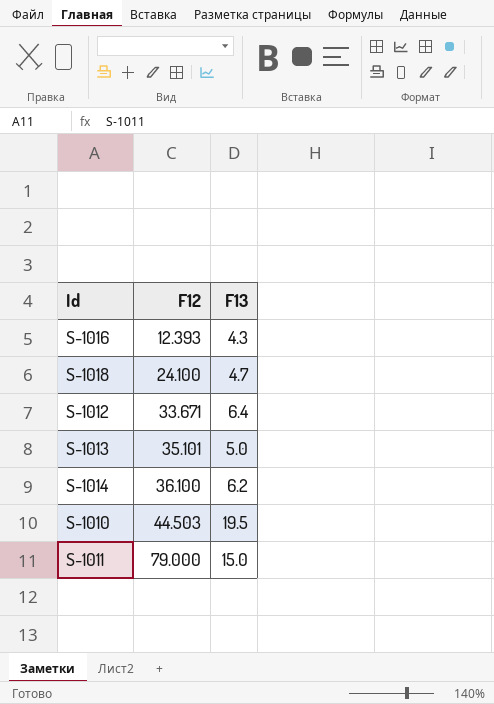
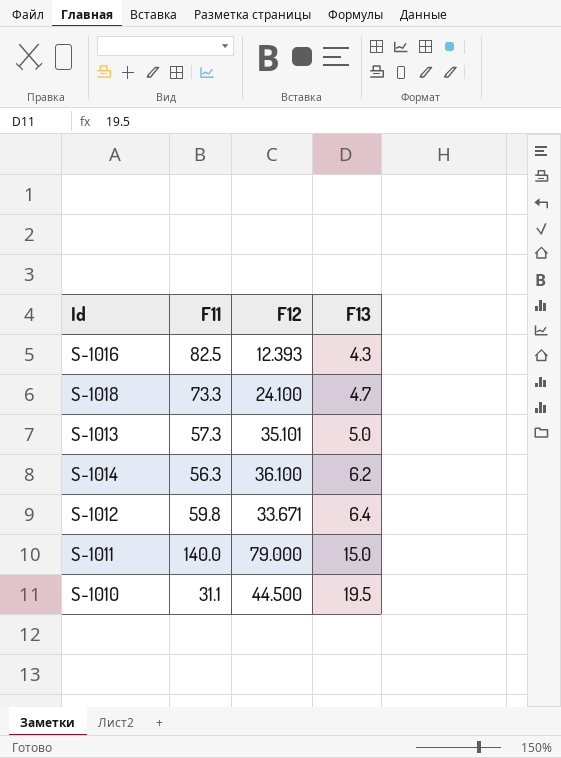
row order: F12 ascending -> F13 ascending
column F11 | position: none -> 2
S-1010 | F12: 44.503 -> 44.500

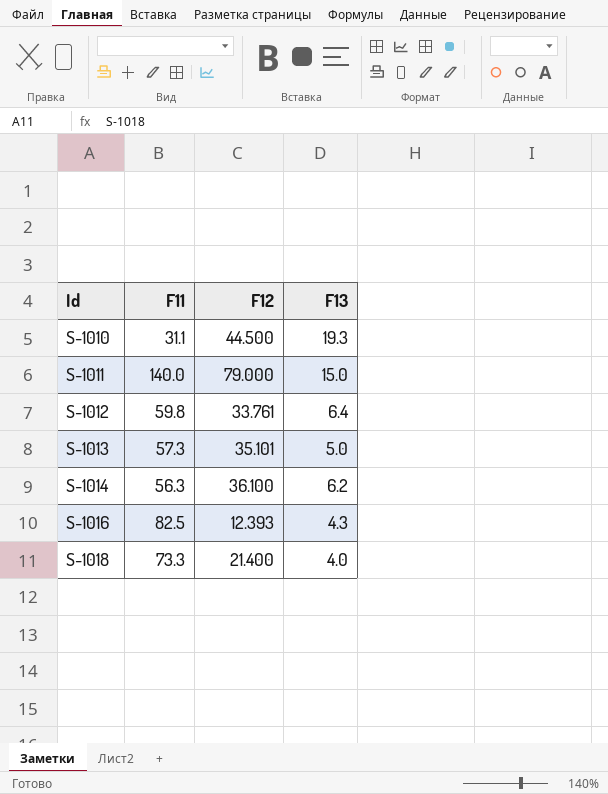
row order: F13 ascending -> Id ascending
S-1010 | F13: 19.5 -> 19.3
S-1012 | F12: 33.671 -> 33.761
S-1018 | F12: 24.100 -> 21.400
S-1018 | F13: 4.7 -> 4.0

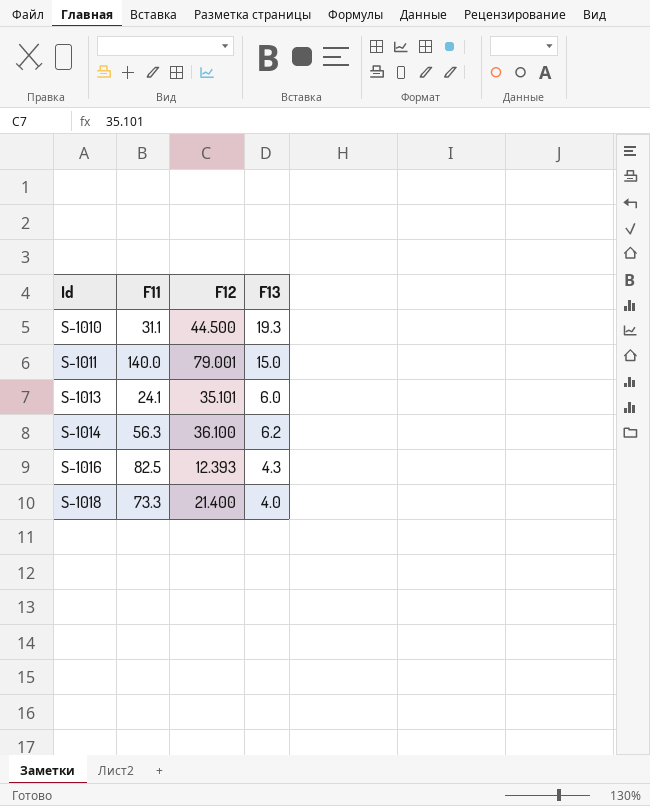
row S-1012: 59.8 | 33.761 | 6.4 -> none
S-1011 | F12: 79.000 -> 79.001
S-1013 | F11: 57.3 -> 24.1
S-1013 | F13: 5.0 -> 6.0

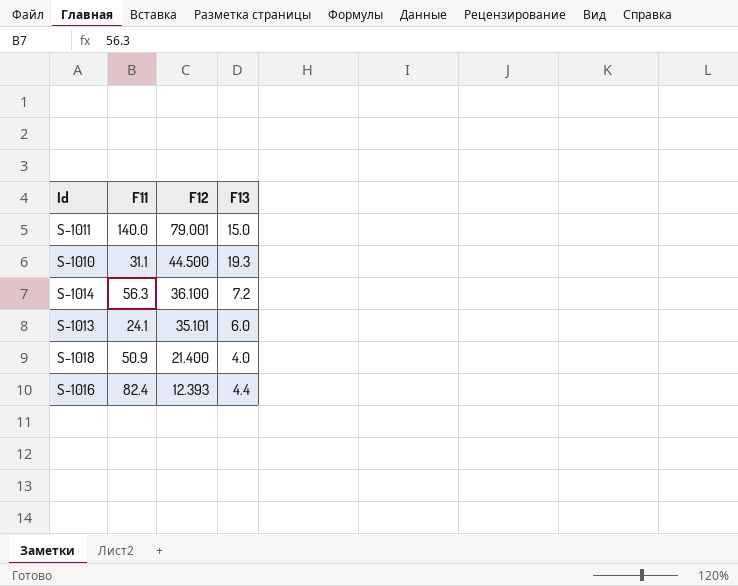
row order: Id ascending -> F12 descending
S-1014 | F13: 6.2 -> 7.2
S-1018 | F11: 73.3 -> 50.9
S-1016 | F11: 82.5 -> 82.4
S-1016 | F13: 4.3 -> 4.4

